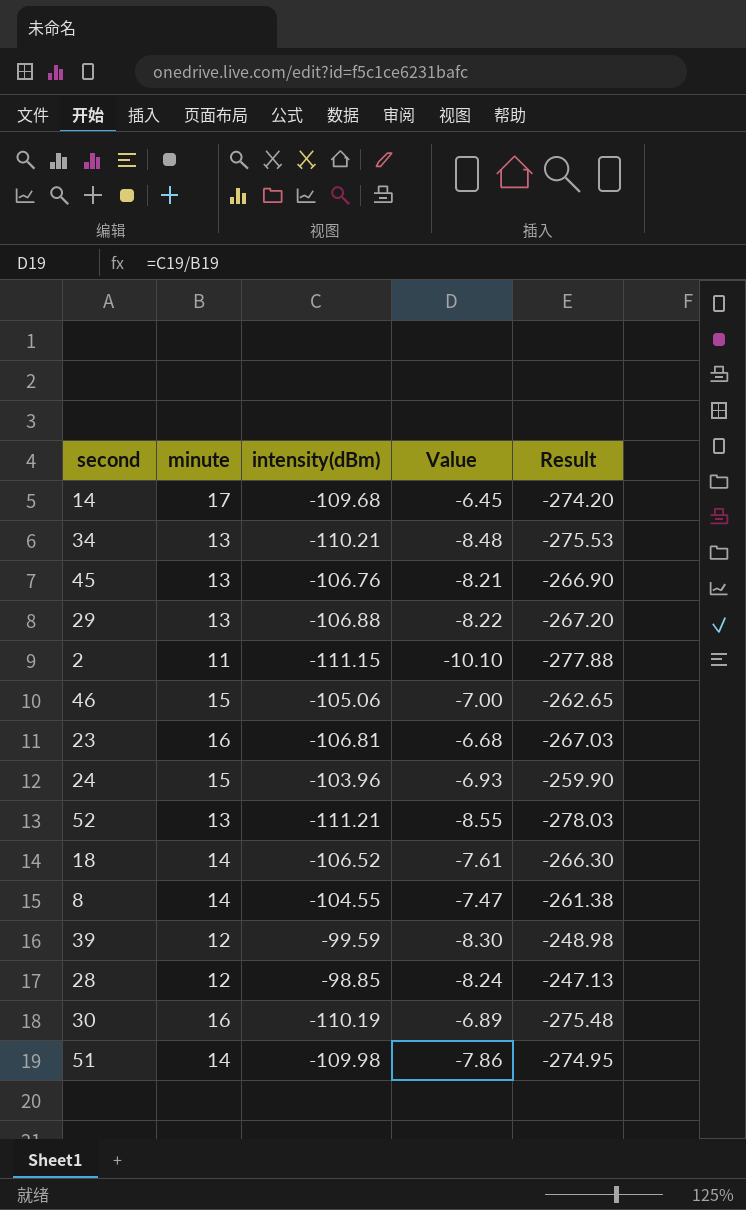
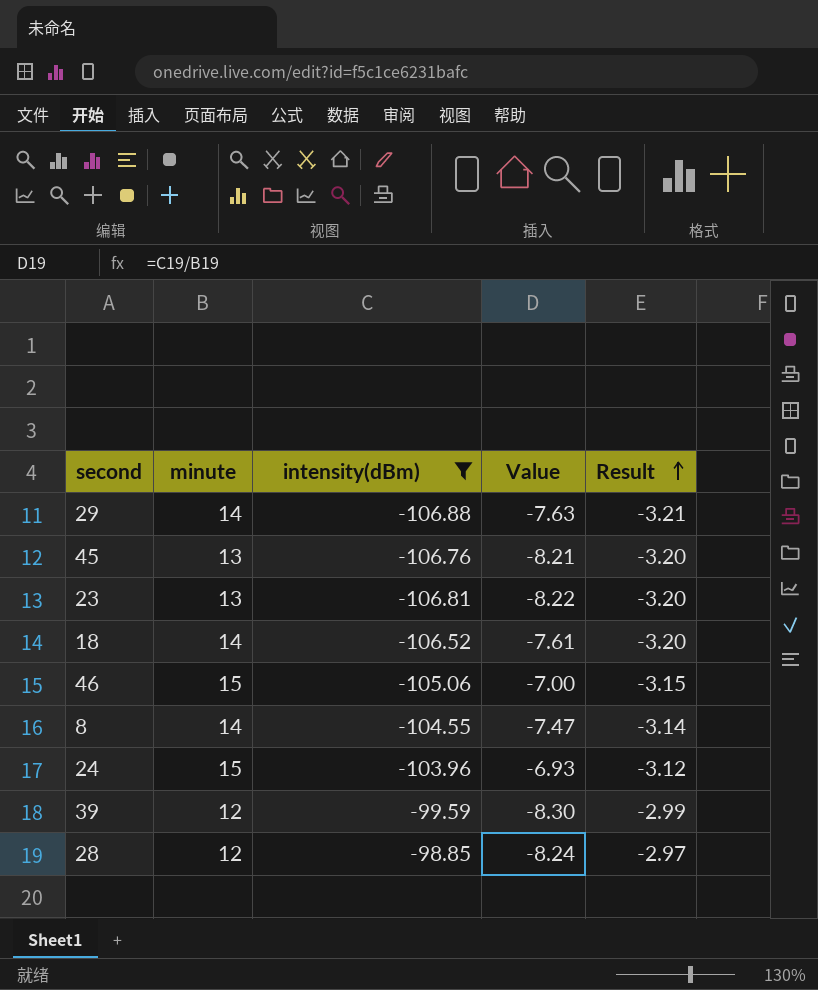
filter: none -> intensity(dBm) >= -106.88
row order: none -> Result ascending
column Result | formula: [intensity(dBm)] * 2.5 -> [intensity(dBm)] * 0.03
29 | minute: 13 -> 14
29 | Value: -8.22 -> -7.63
23 | minute: 16 -> 13
23 | Value: -6.68 -> -8.22

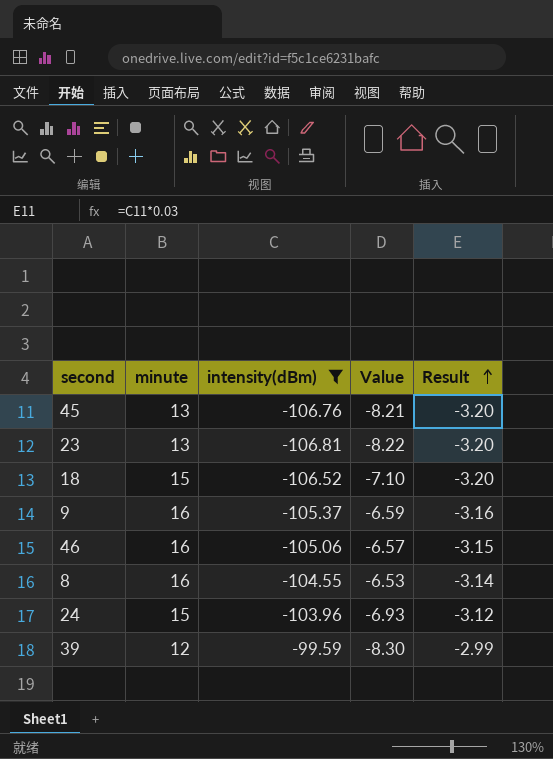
row 29: 14 | -106.88 | -7.63 | -3.21 -> none
row 28: 12 | -98.85 | -8.24 | -2.97 -> none
18 | minute: 14 -> 15
18 | Value: -7.61 -> -7.10
row 9: none -> 16 | -105.37 | -6.59 | -3.16
46 | minute: 15 -> 16
46 | Value: -7.00 -> -6.57
8 | minute: 14 -> 16
8 | Value: -7.47 -> -6.53

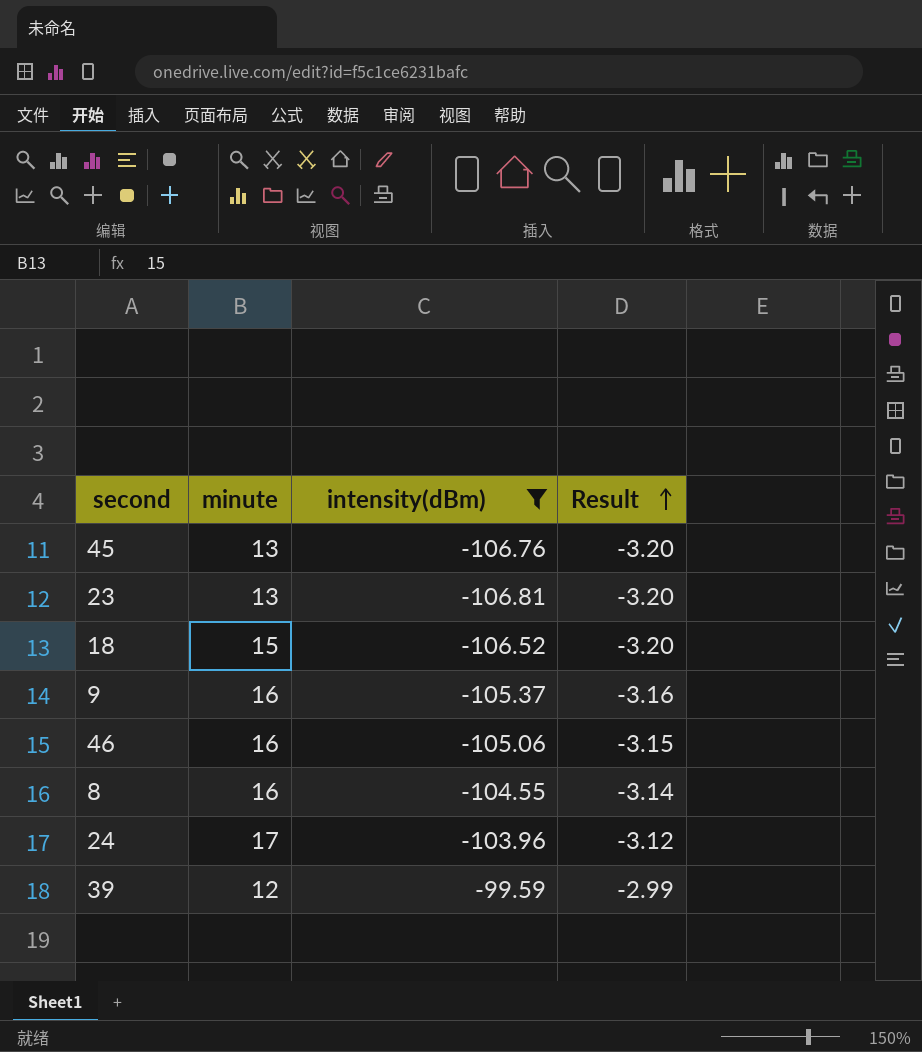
column Value | formula: [intensity(dBm)] / [minute] -> none
24 | minute: 15 -> 17

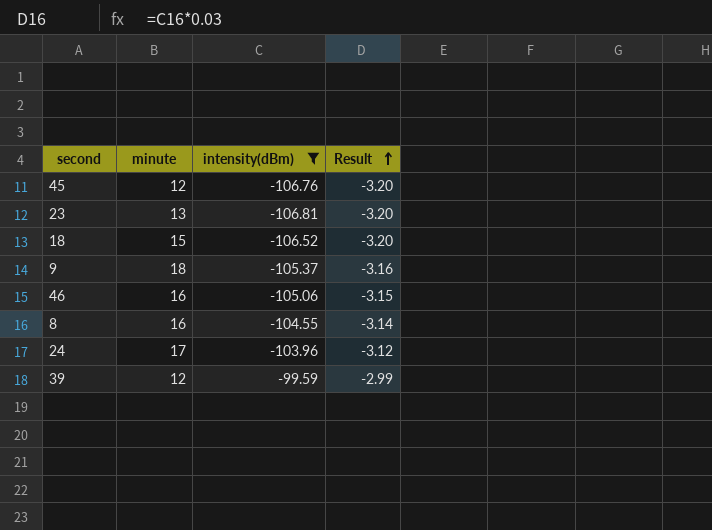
45 | minute: 13 -> 12
9 | minute: 16 -> 18

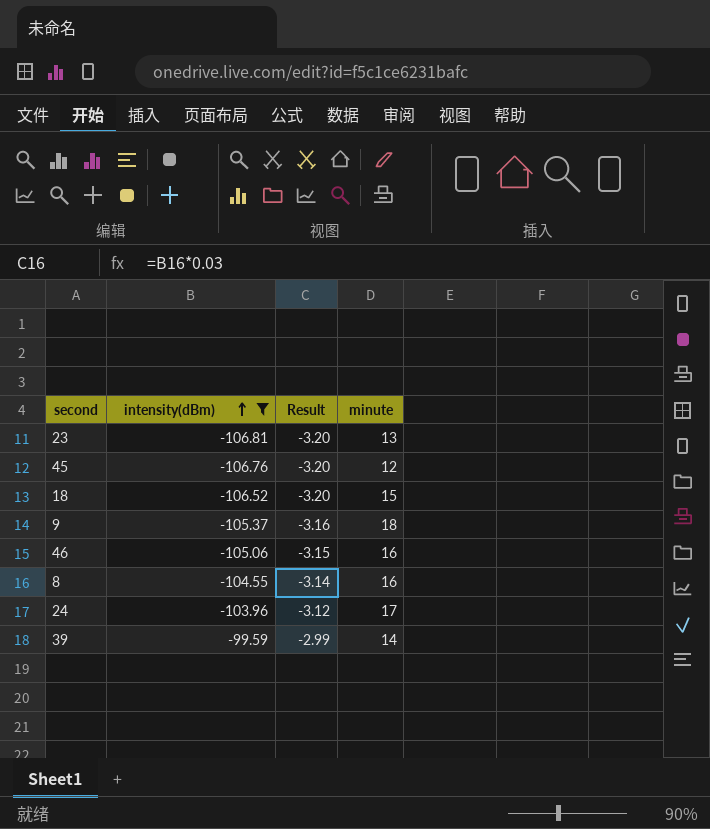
row order: Result ascending -> intensity(dBm) ascending
column minute | position: 2 -> 4
39 | minute: 12 -> 14

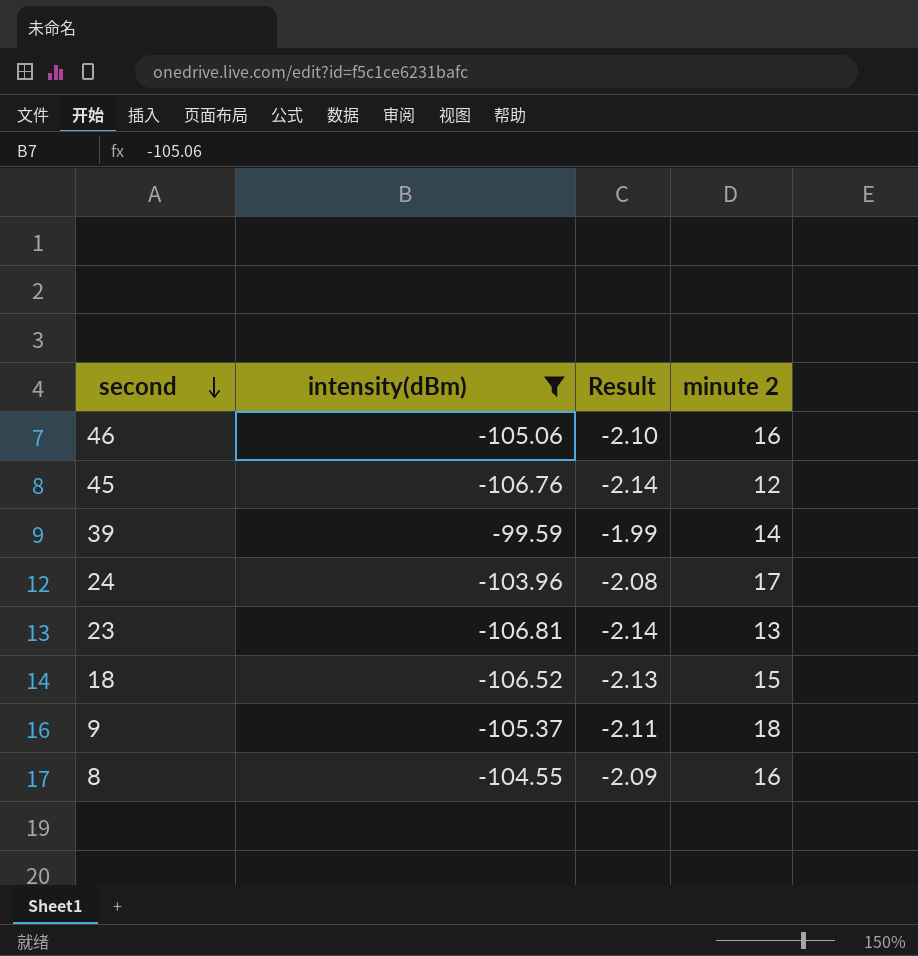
row order: intensity(dBm) ascending -> second descending
column Result | formula: [intensity(dBm)] * 0.03 -> [intensity(dBm)] * 0.02
column name: minute -> minute 2

